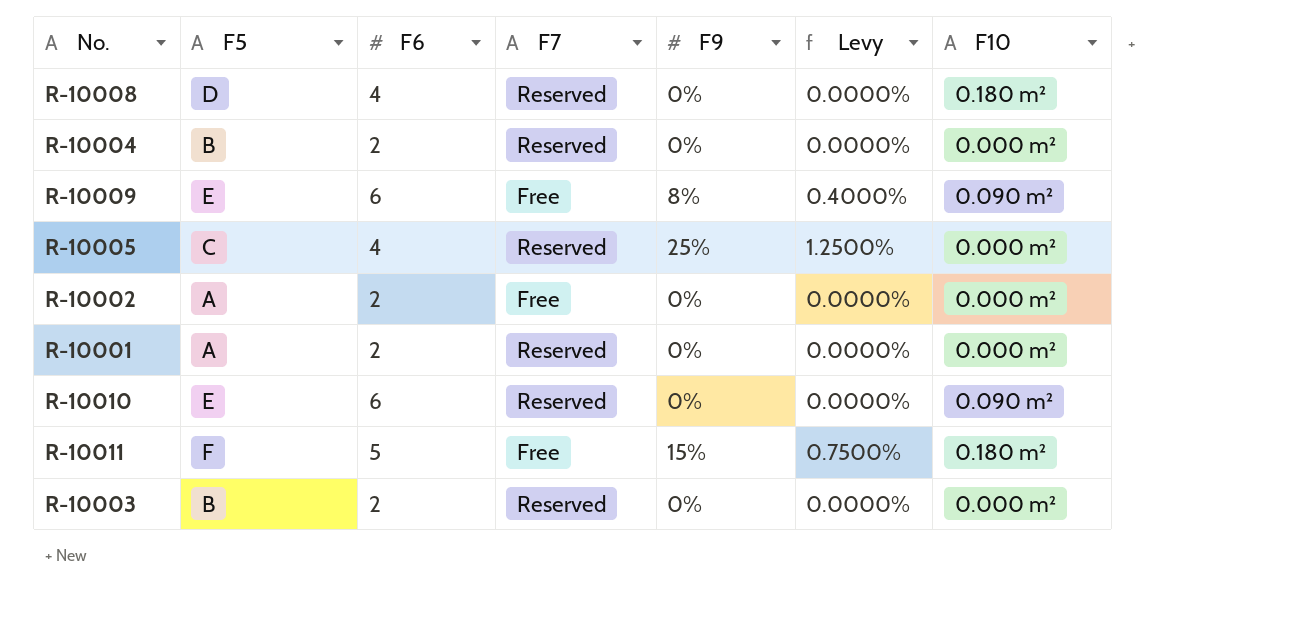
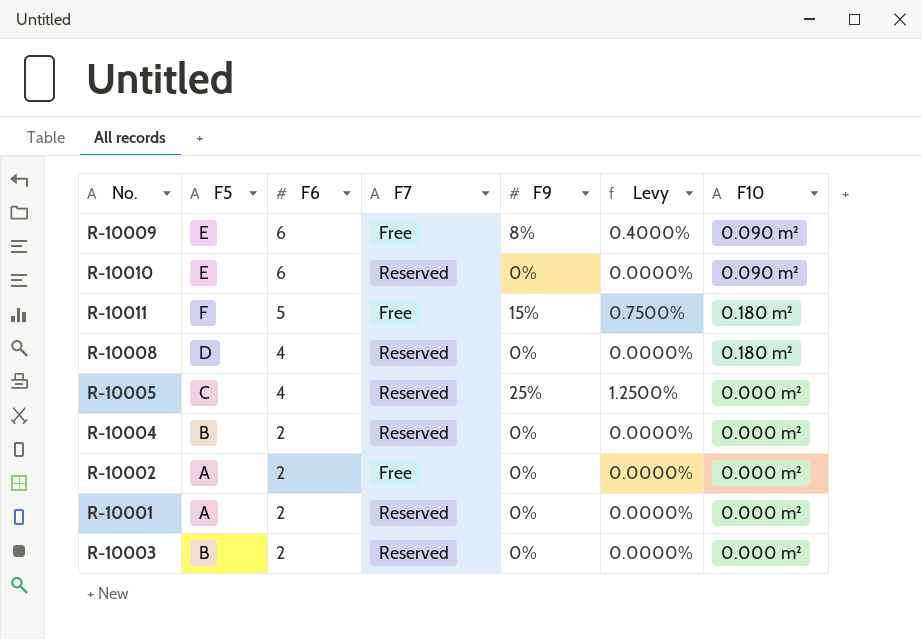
row order: none -> F6 descending

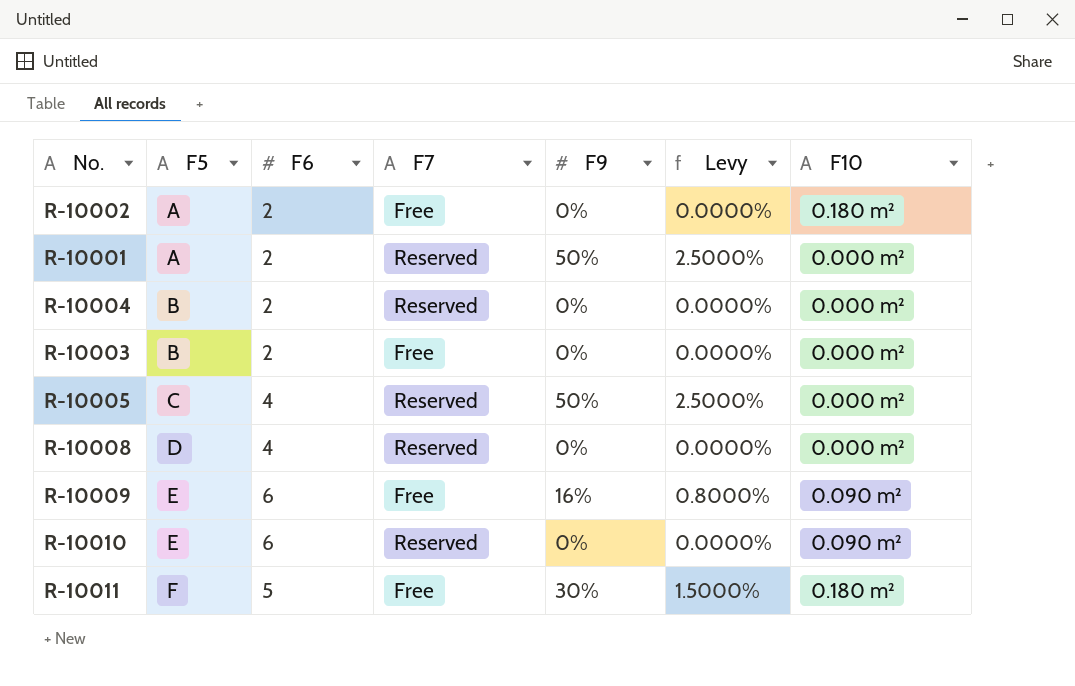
row order: F6 descending -> F5 ascending
R-10002 | F10: 0.000 m² -> 0.180 m²
R-10001 | F9: 0% -> 50%
R-10001 | Levy: 0.0000% -> 2.5000%
R-10003 | F7: Reserved -> Free
R-10005 | F9: 25% -> 50%
R-10005 | Levy: 1.2500% -> 2.5000%
R-10008 | F10: 0.180 m² -> 0.000 m²
R-10009 | F9: 8% -> 16%
R-10009 | Levy: 0.4000% -> 0.8000%
R-10011 | F9: 15% -> 30%
R-10011 | Levy: 0.7500% -> 1.5000%

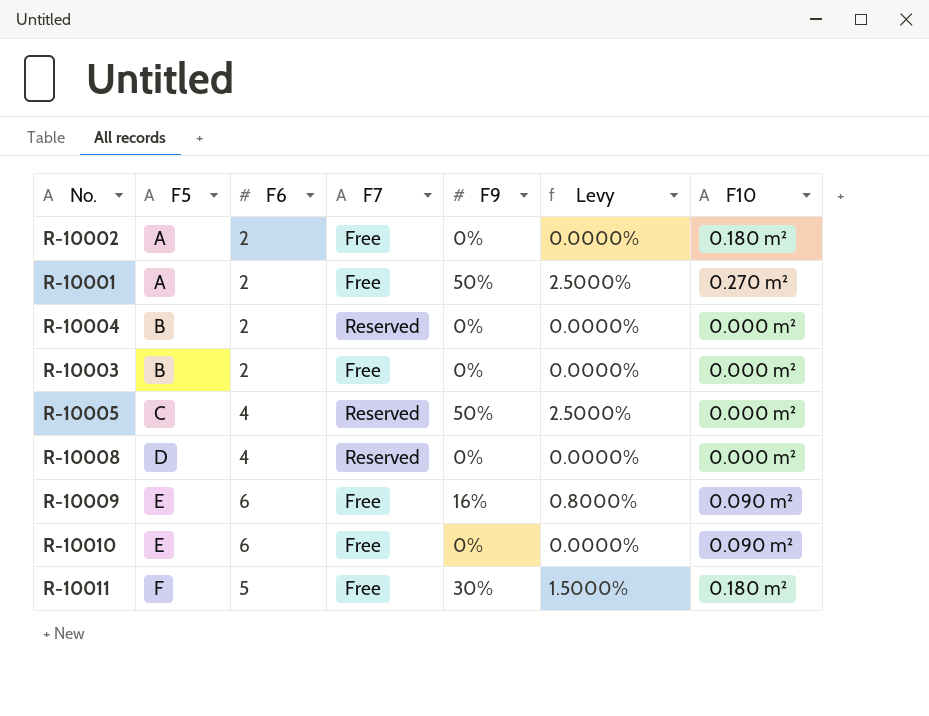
R-10001 | F7: Reserved -> Free
R-10001 | F10: 0.000 m² -> 0.270 m²
R-10010 | F7: Reserved -> Free

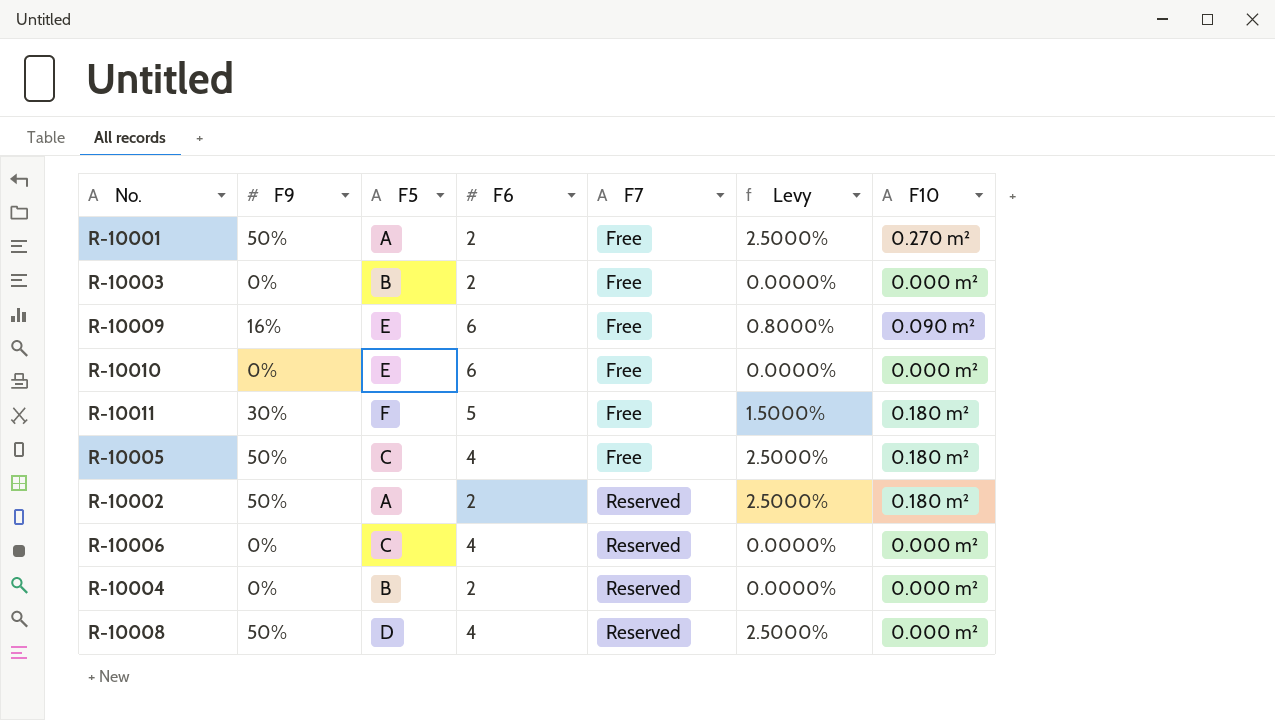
row order: F5 ascending -> F7 ascending
column F9 | position: 5 -> 2
R-10010 | F10: 0.090 m² -> 0.000 m²
R-10005 | F7: Reserved -> Free
R-10005 | F10: 0.000 m² -> 0.180 m²
R-10002 | F9: 0% -> 50%
R-10002 | F7: Free -> Reserved
R-10002 | Levy: 0.0000% -> 2.5000%
row R-10006: none -> 0% | C | 4 | Reserved | 0.0000% | 0.000 m²
R-10008 | F9: 0% -> 50%
R-10008 | Levy: 0.0000% -> 2.5000%

